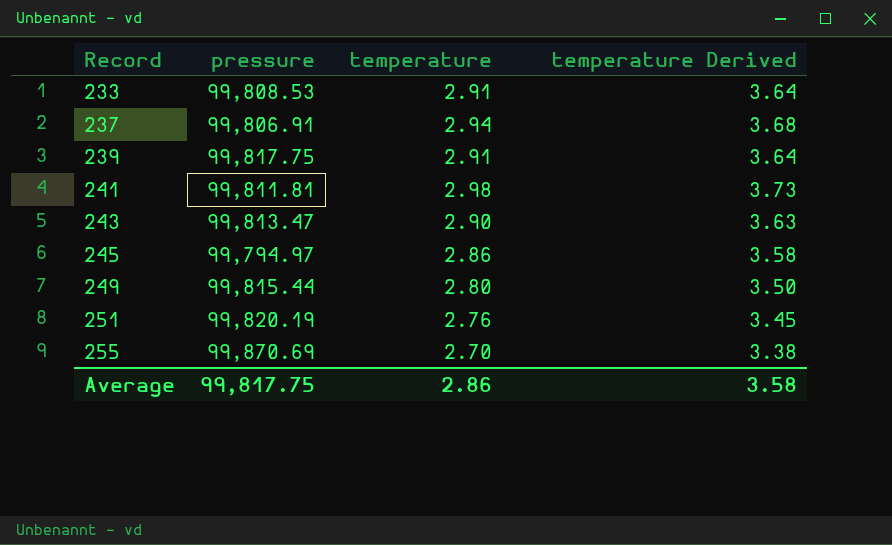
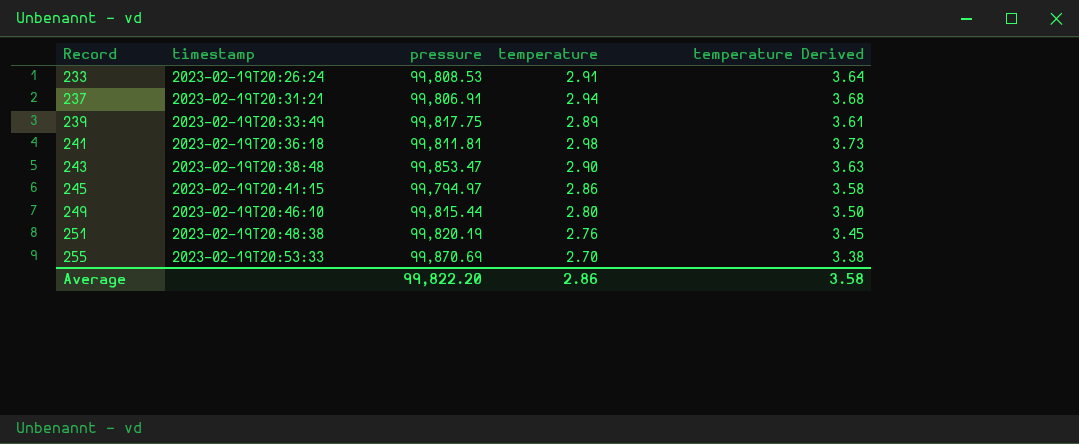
column timestamp | position: none -> 2
239 | temperature: 2.91 -> 2.89
239 | temperature Derived: 3.64 -> 3.61
243 | pressure: 99,813.47 -> 99,853.47
Average | pressure: 99,817.75 -> 99,822.20

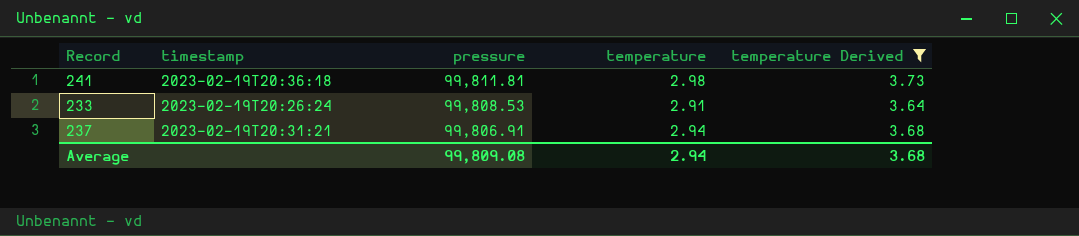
filter: none -> temperature Derived >= 3.64
row order: Record ascending -> pressure descending
Average | pressure: 99,822.20 -> 99,809.08
Average | temperature: 2.86 -> 2.94
Average | temperature Derived: 3.58 -> 3.68

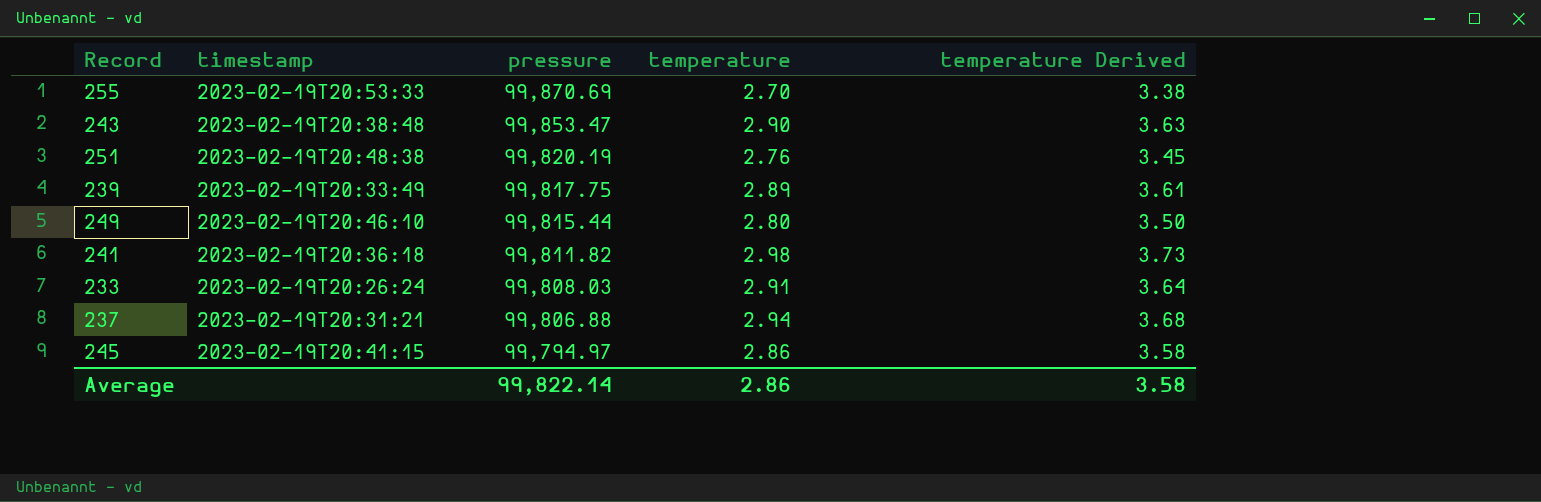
filter: temperature Derived >= 3.64 -> none
241 | pressure: 99,811.81 -> 99,811.82
233 | pressure: 99,808.53 -> 99,808.03
237 | pressure: 99,806.91 -> 99,806.88
Average | pressure: 99,809.08 -> 99,822.14
Average | temperature: 2.94 -> 2.86
Average | temperature Derived: 3.68 -> 3.58

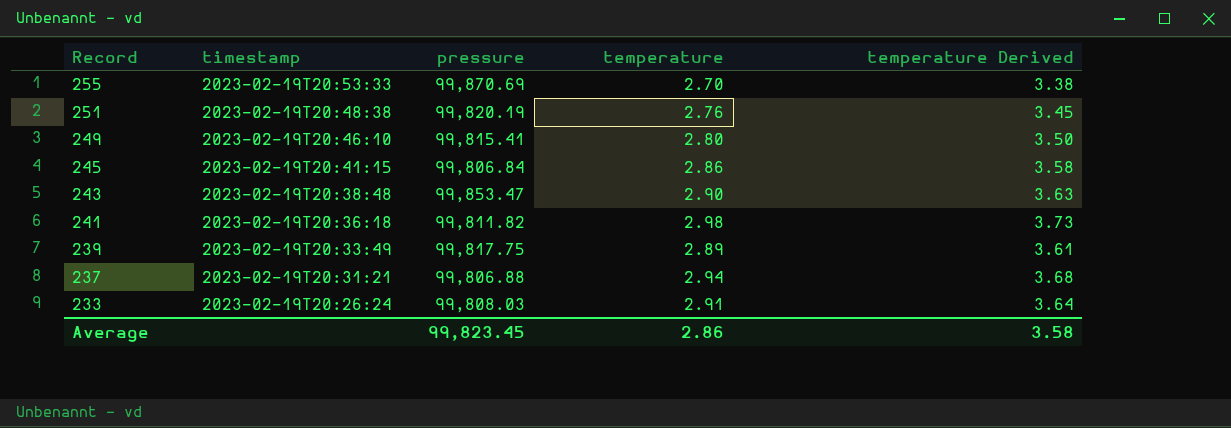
row order: pressure descending -> Record descending
249 | pressure: 99,815.44 -> 99,815.41
245 | pressure: 99,794.97 -> 99,806.84
Average | pressure: 99,822.14 -> 99,823.45

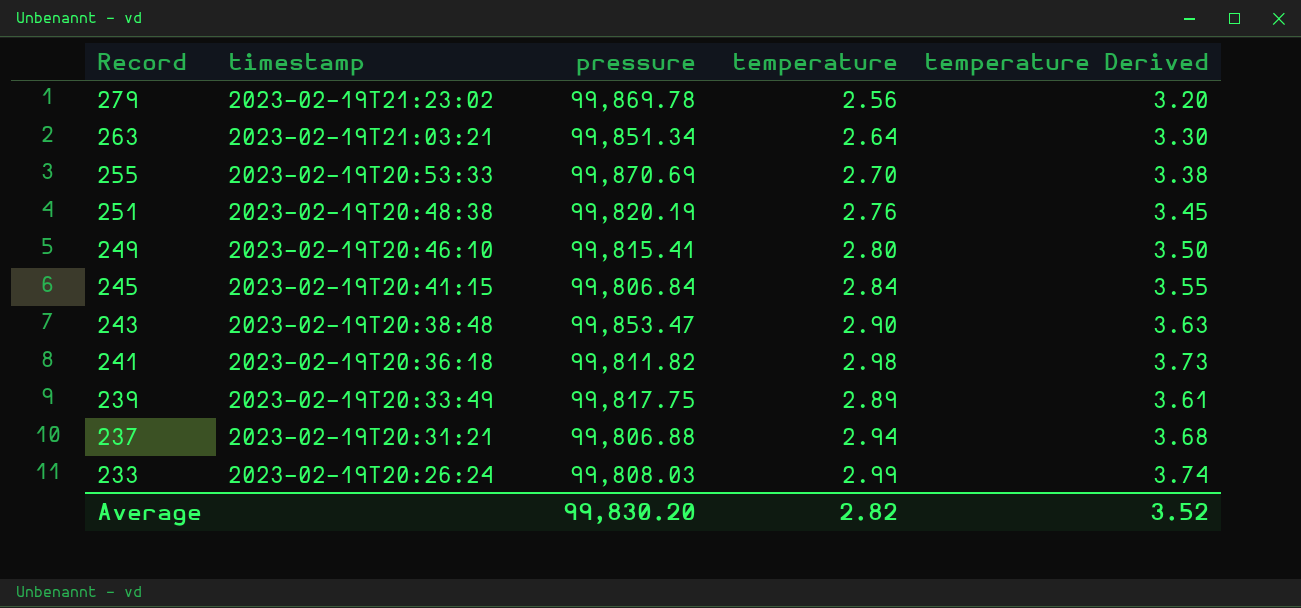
row 279: none -> 2023-02-19T21:23:02 | 99,869.78 | 2.56 | 3.20
row 263: none -> 2023-02-19T21:03:21 | 99,851.34 | 2.64 | 3.30
245 | temperature: 2.86 -> 2.84
245 | temperature Derived: 3.58 -> 3.55
233 | temperature: 2.91 -> 2.99
233 | temperature Derived: 3.64 -> 3.74
Average | pressure: 99,823.45 -> 99,830.20
Average | temperature: 2.86 -> 2.82
Average | temperature Derived: 3.58 -> 3.52

